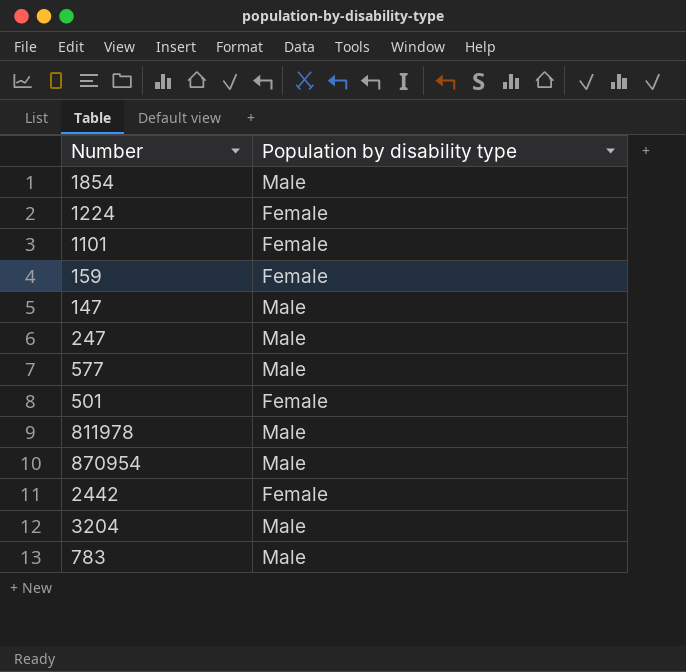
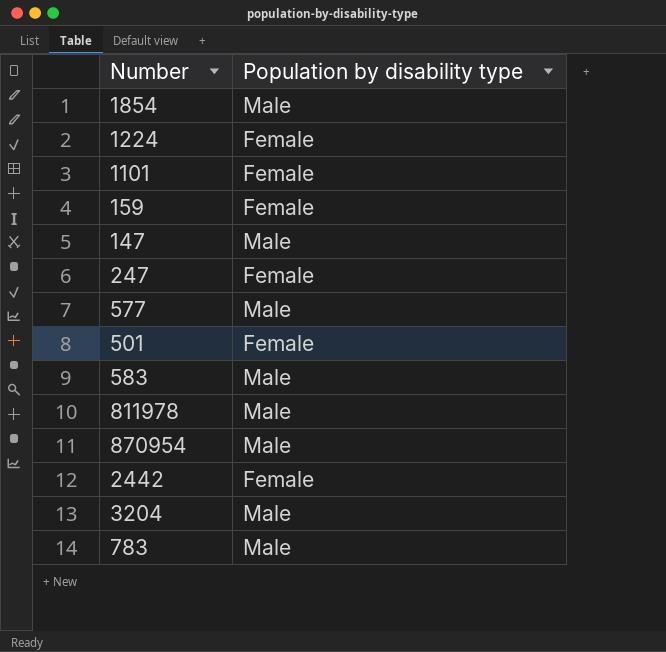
247 | Population by disability type: Male -> Female
row 583: none -> Male

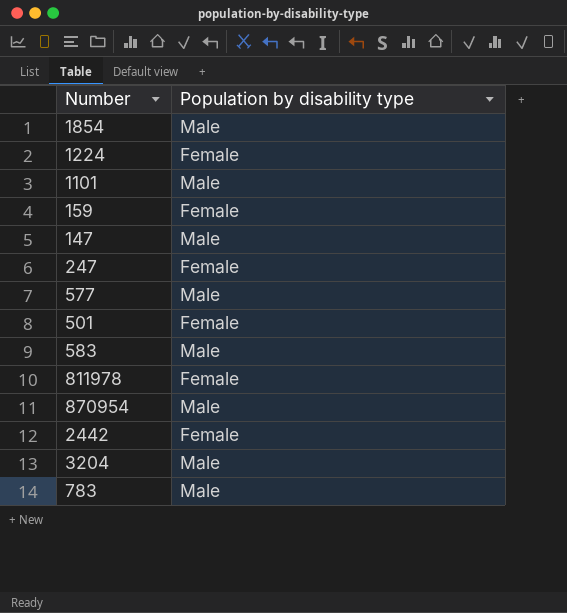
1101 | Population by disability type: Female -> Male
811978 | Population by disability type: Male -> Female

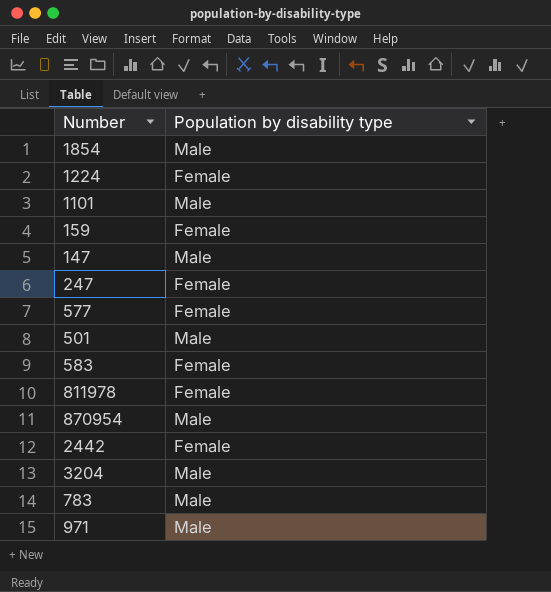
577 | Population by disability type: Male -> Female
501 | Population by disability type: Female -> Male
583 | Population by disability type: Male -> Female
row 971: none -> Male

